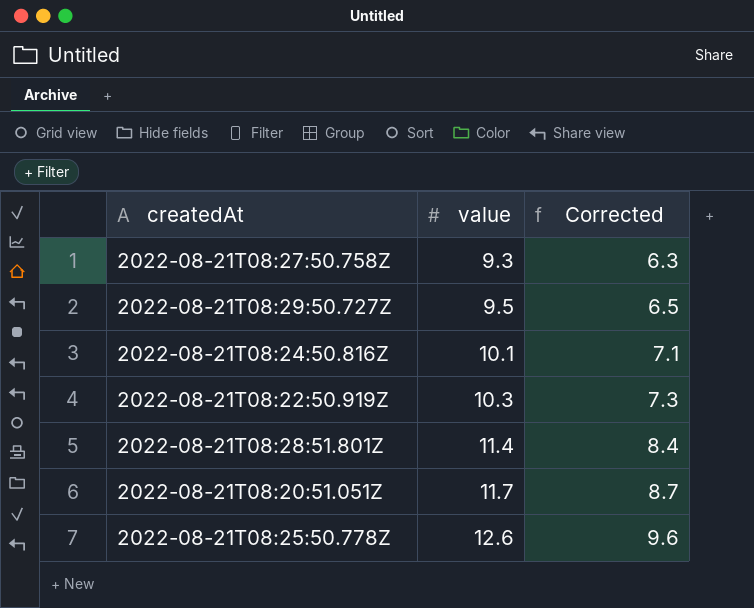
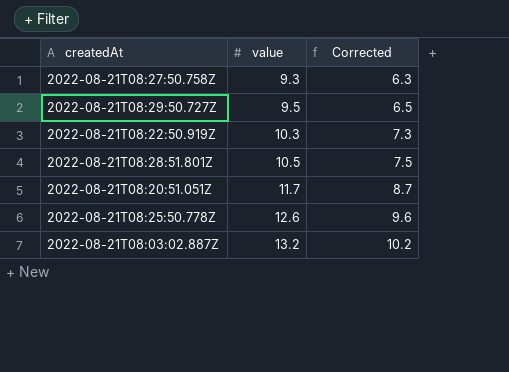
row 2022-08-21T08:24:50.816Z: 10.1 | 7.1 -> none
2022-08-21T08:28:51.801Z | value: 11.4 -> 10.5
2022-08-21T08:28:51.801Z | Corrected: 8.4 -> 7.5
row 2022-08-21T08:03:02.887Z: none -> 13.2 | 10.2

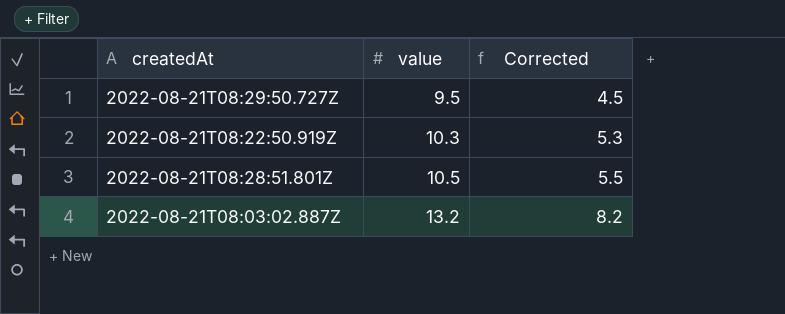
column Corrected | formula: [value] - 3 -> [value] - 5
row 2022-08-21T08:27:50.758Z: 9.3 | 6.3 -> none
row 2022-08-21T08:20:51.051Z: 11.7 | 8.7 -> none
row 2022-08-21T08:25:50.778Z: 12.6 | 9.6 -> none

